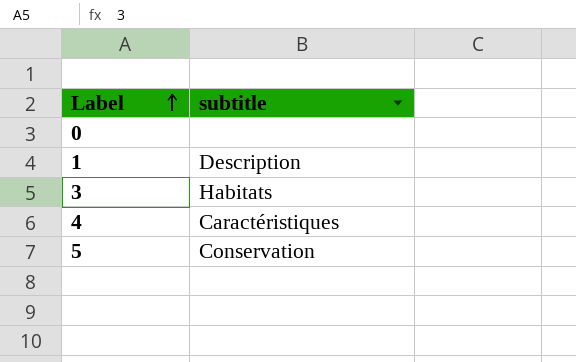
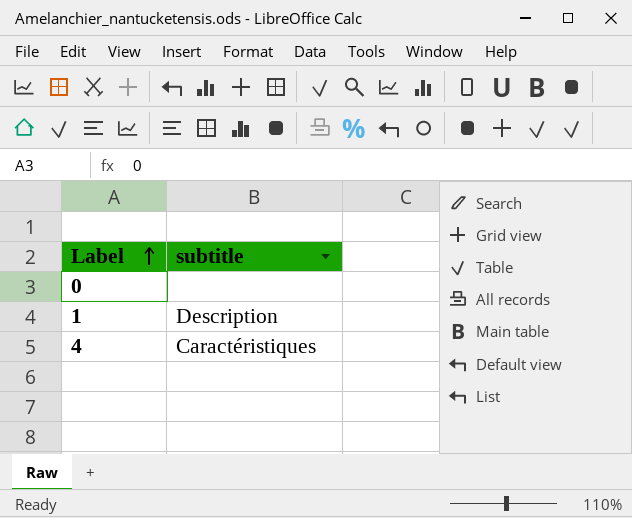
row 3: Habitats -> none
row 5: Conservation -> none

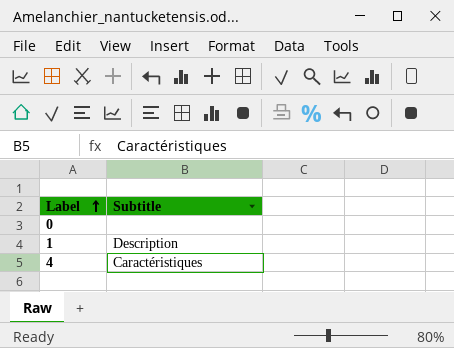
column name: subtitle -> Subtitle

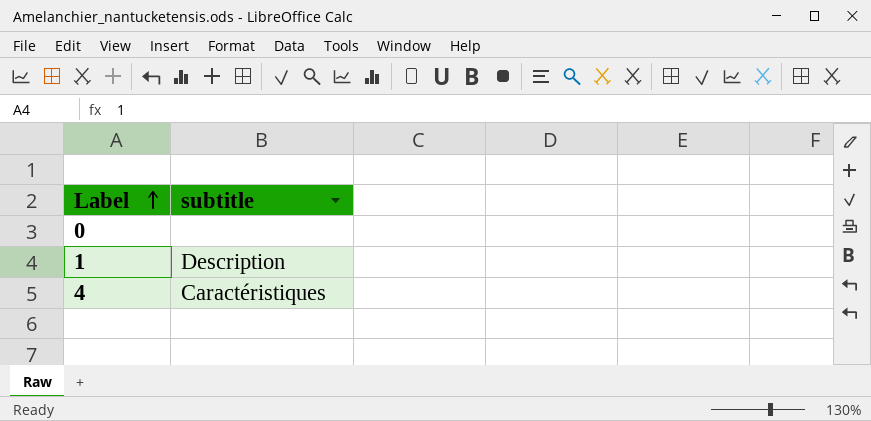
column name: Subtitle -> subtitle

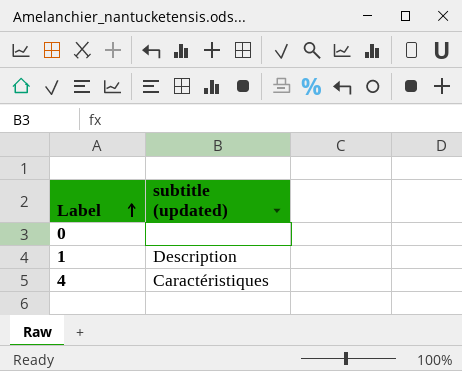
column name: subtitle -> subtitle (updated)

